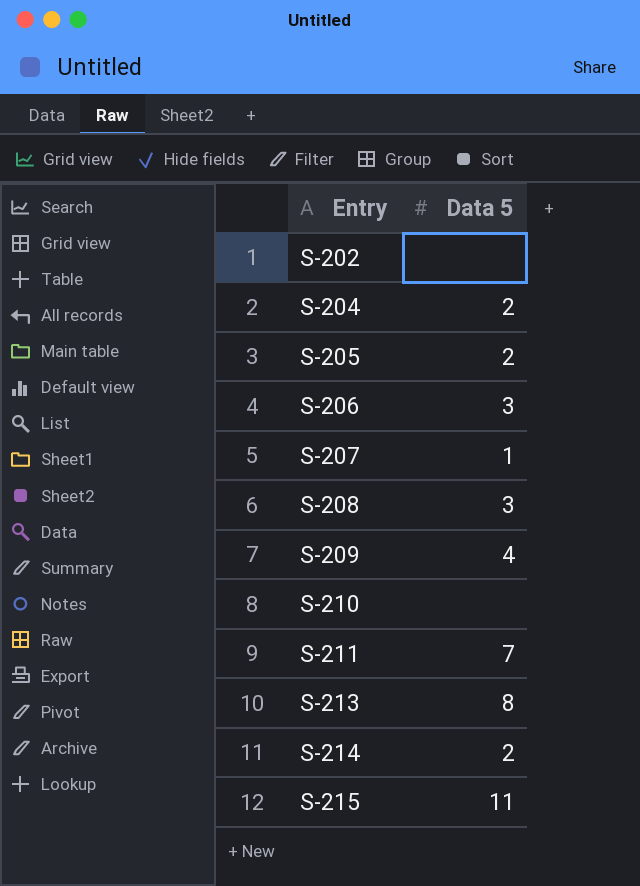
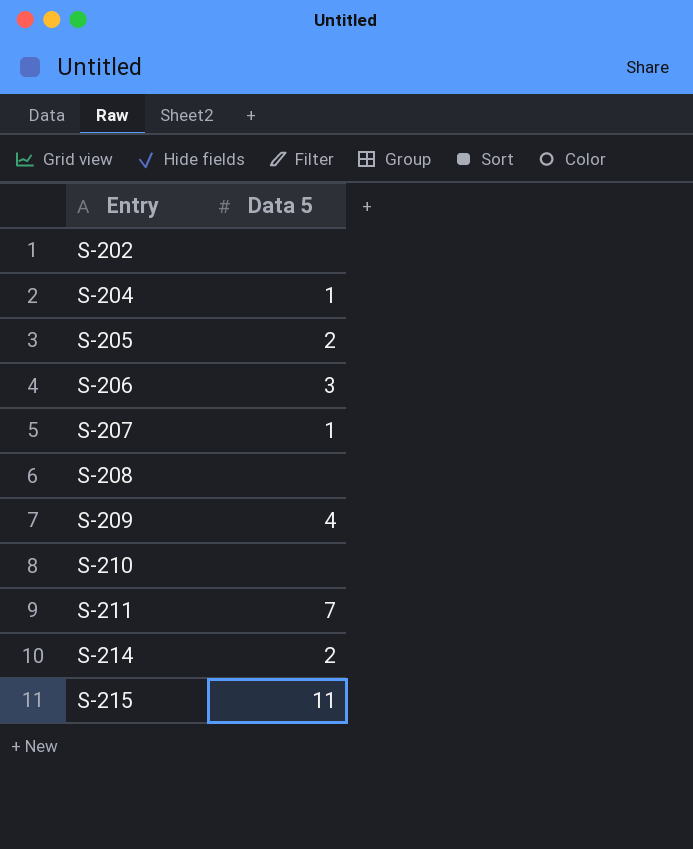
row S-213: 8 -> none
S-204 | Data 5: 2 -> 1
S-208 | Data 5: 3 -> none

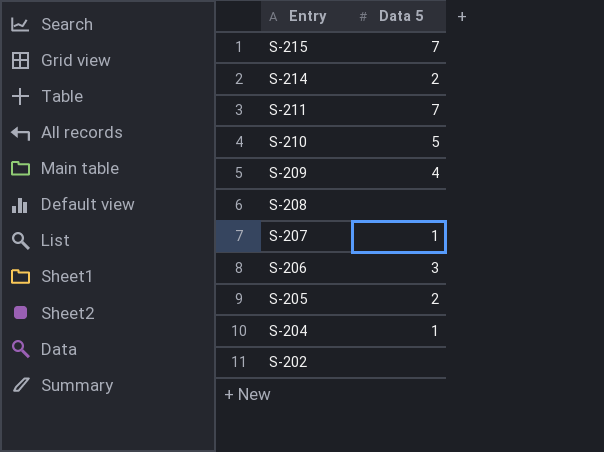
row order: Entry ascending -> Entry descending
S-215 | Data 5: 11 -> 7
S-210 | Data 5: none -> 5

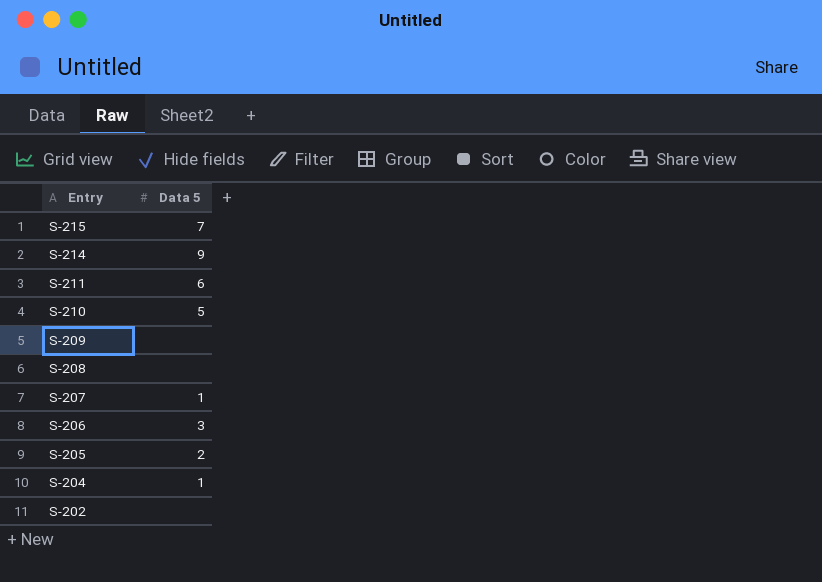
S-214 | Data 5: 2 -> 9
S-211 | Data 5: 7 -> 6
S-209 | Data 5: 4 -> none

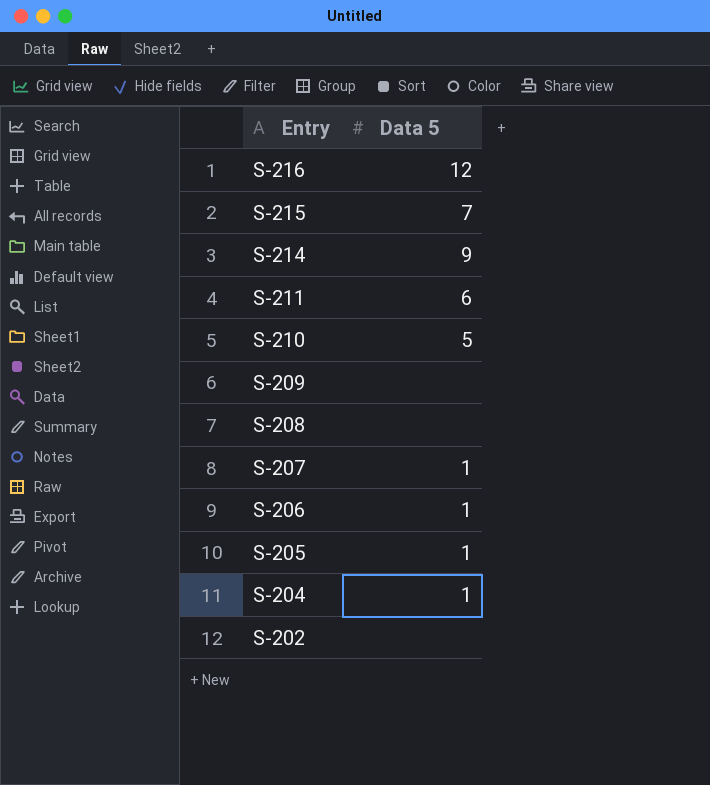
row S-216: none -> 12
S-206 | Data 5: 3 -> 1
S-205 | Data 5: 2 -> 1

